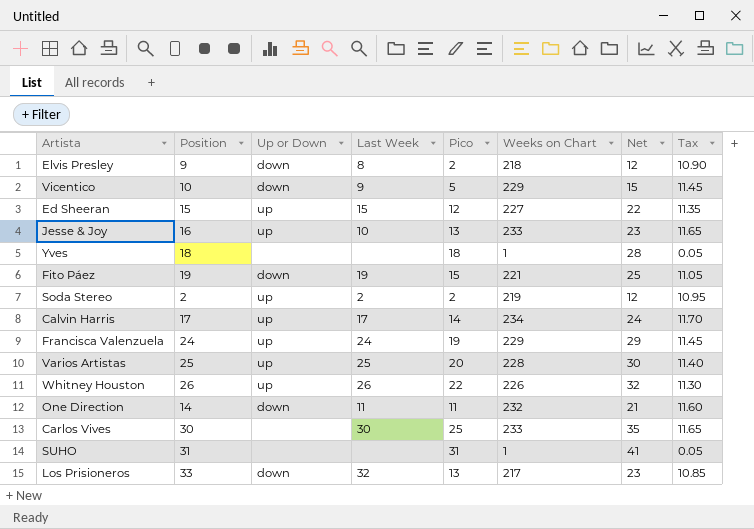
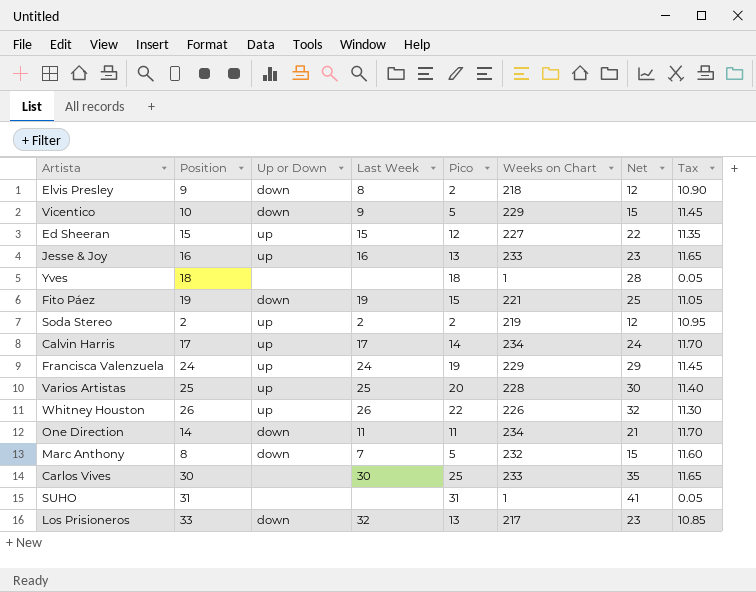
Jesse & Joy | Last Week: 10 -> 16
One Direction | Weeks on Chart: 232 -> 234
One Direction | Tax: 11.60 -> 11.70
row Marc Anthony: none -> 8 | down | 7 | 5 | 232 | 15 | 11.60

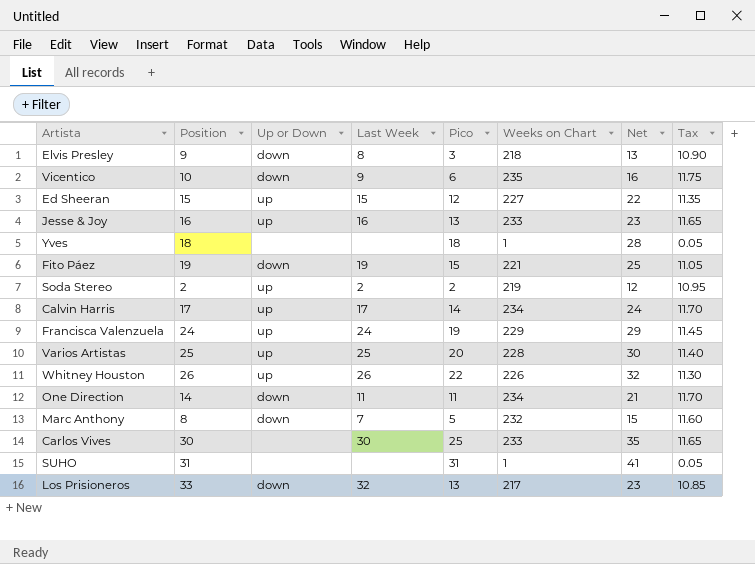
Elvis Presley | Pico: 2 -> 3
Elvis Presley | Net: 12 -> 13
Vicentico | Pico: 5 -> 6
Vicentico | Weeks on Chart: 229 -> 235
Vicentico | Net: 15 -> 16
Vicentico | Tax: 11.45 -> 11.75

